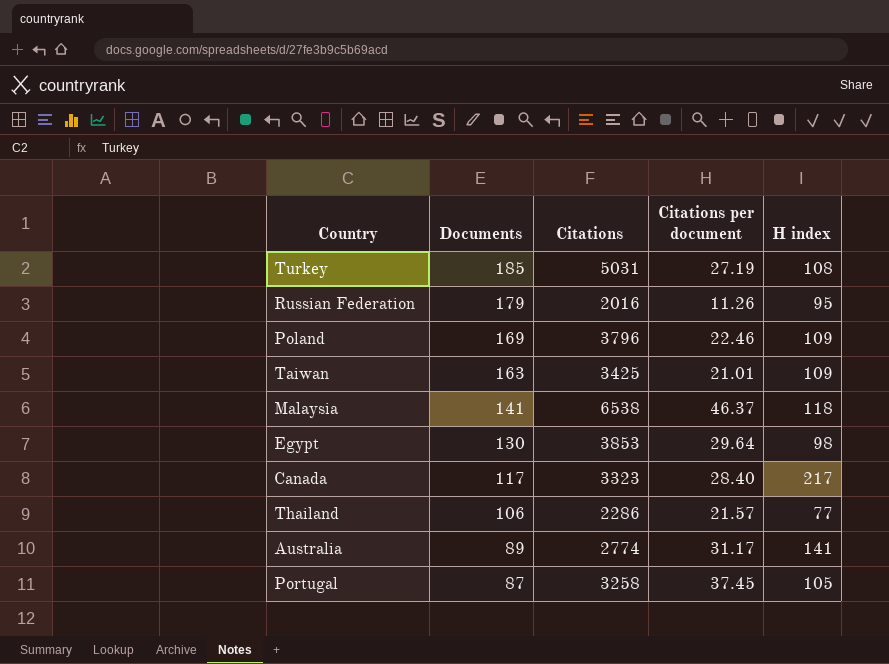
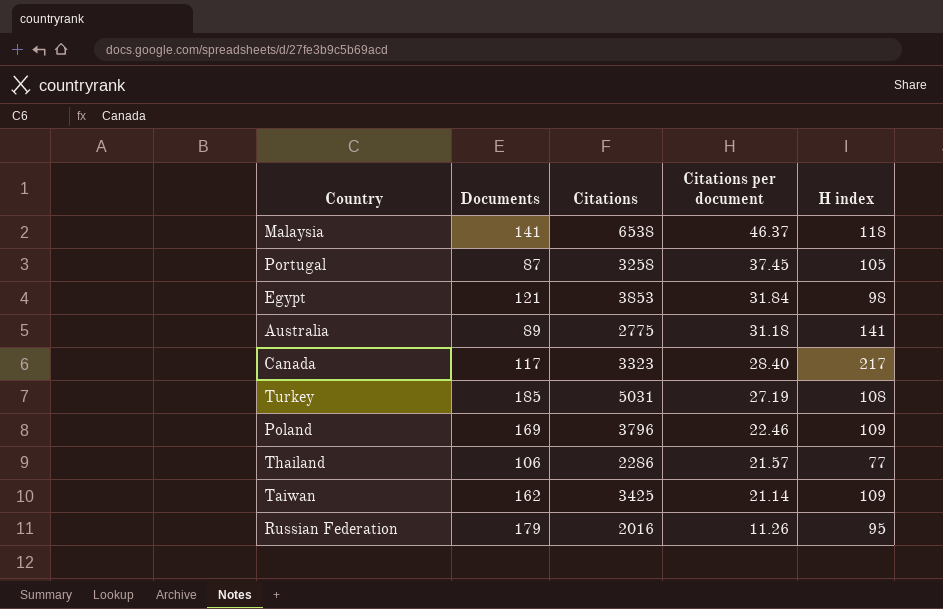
row order: Documents descending -> Citations per document descending
Egypt | Documents: 130 -> 121
Egypt | Citations per document: 29.64 -> 31.84
Australia | Citations: 2774 -> 2775
Australia | Citations per document: 31.17 -> 31.18
Taiwan | Documents: 163 -> 162
Taiwan | Citations per document: 21.01 -> 21.14

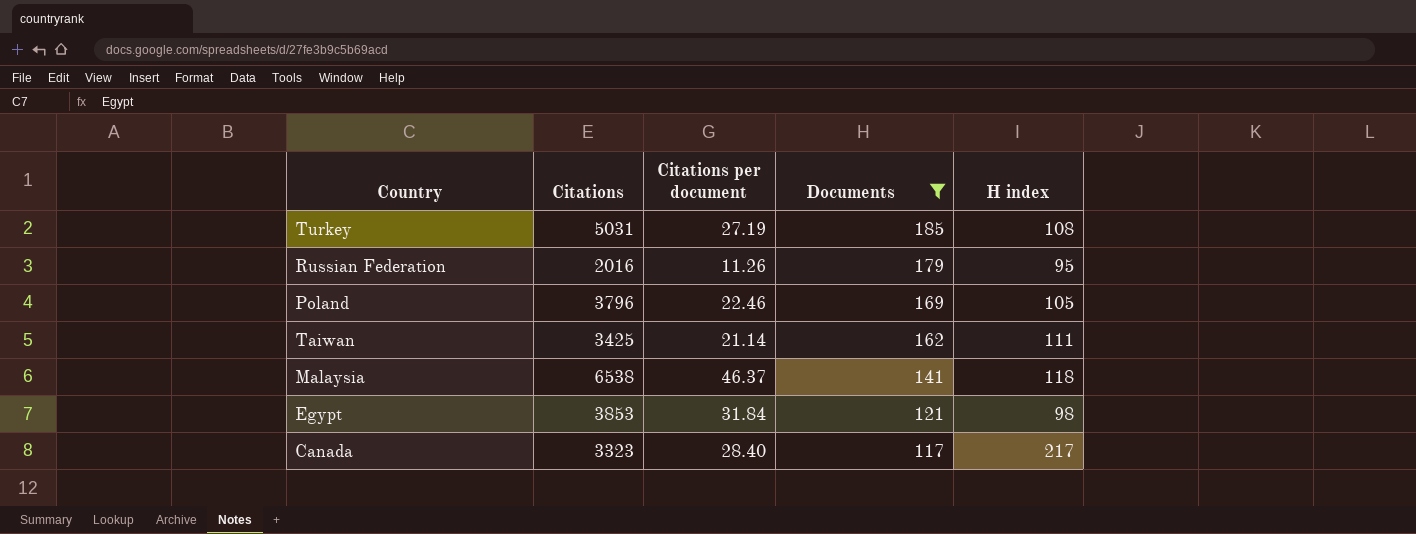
filter: none -> Documents >= 117
row order: Citations per document descending -> Documents descending
column Documents | position: 2 -> 4
Poland | H index: 109 -> 105
Taiwan | H index: 109 -> 111

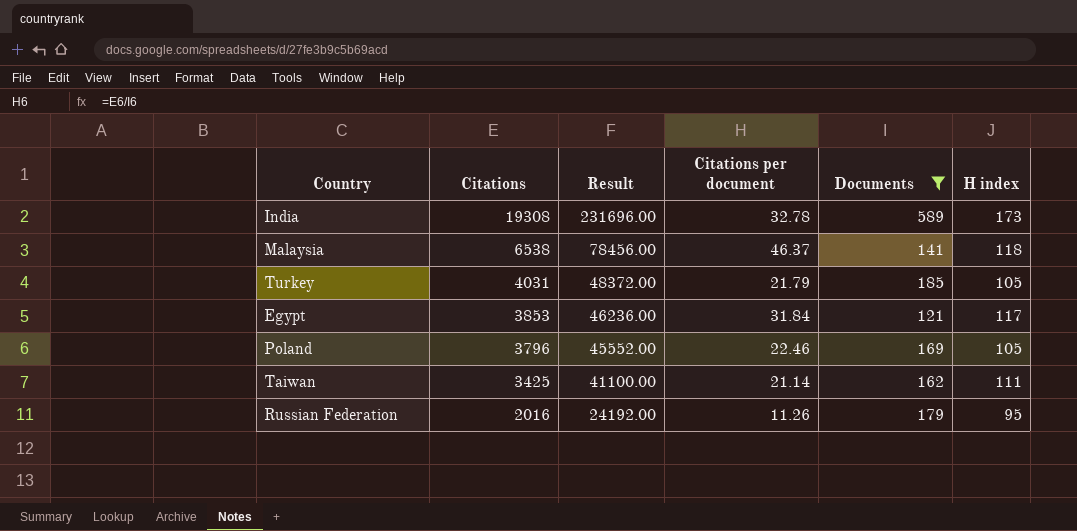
row order: Documents descending -> Citations descending
column Result | formula: none -> [Citations] * 12
row Canada: 3323 | 28.40 | 117 | 217 -> none
row India: none -> 19308 | 231696.00 | 32.78 | 589 | 173
Turkey | Citations: 5031 -> 4031
Turkey | Citations per document: 27.19 -> 21.79
Turkey | H index: 108 -> 105
Egypt | H index: 98 -> 117

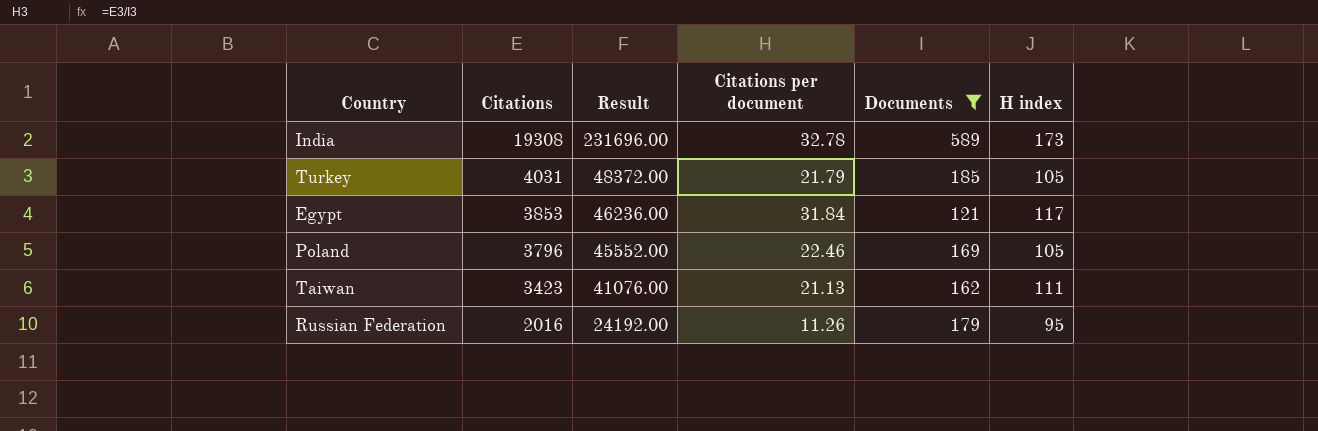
row Malaysia: 6538 | 78456.00 | 46.37 | 141 | 118 -> none
Taiwan | Citations: 3425 -> 3423
Taiwan | Result: 41100.00 -> 41076.00
Taiwan | Citations per document: 21.14 -> 21.13

